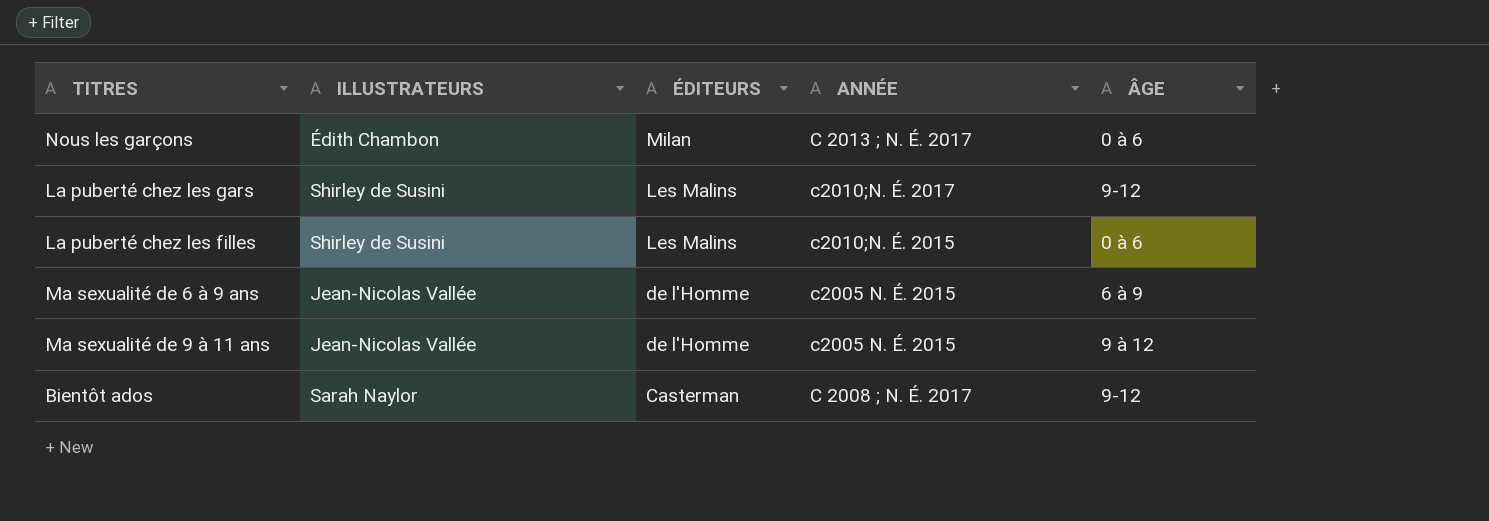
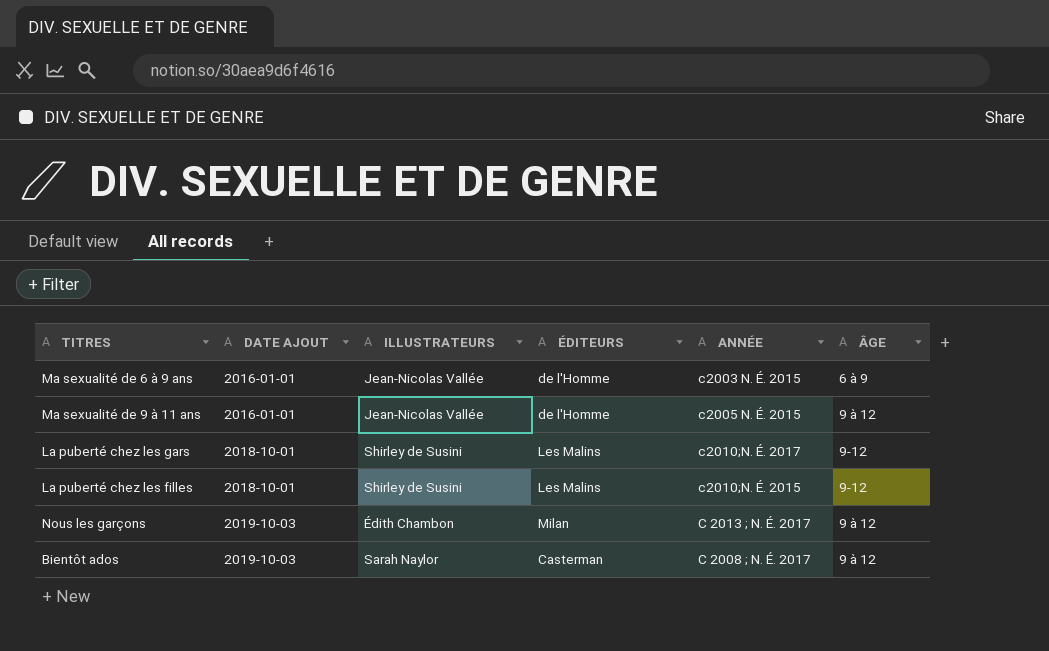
row order: ÉDITEURS descending -> DATE AJOUT ascending
column DATE AJOUT | position: none -> 2
Ma sexualité de 6 à 9 ans | ANNÉE: c2005 N. É. 2015 -> c2003 N. É. 2015
La puberté chez les filles | ÂGE: 0 à 6 -> 9-12
Nous les garçons | ÂGE: 0 à 6 -> 9 à 12
Bientôt ados | ÂGE: 9-12 -> 9 à 12

